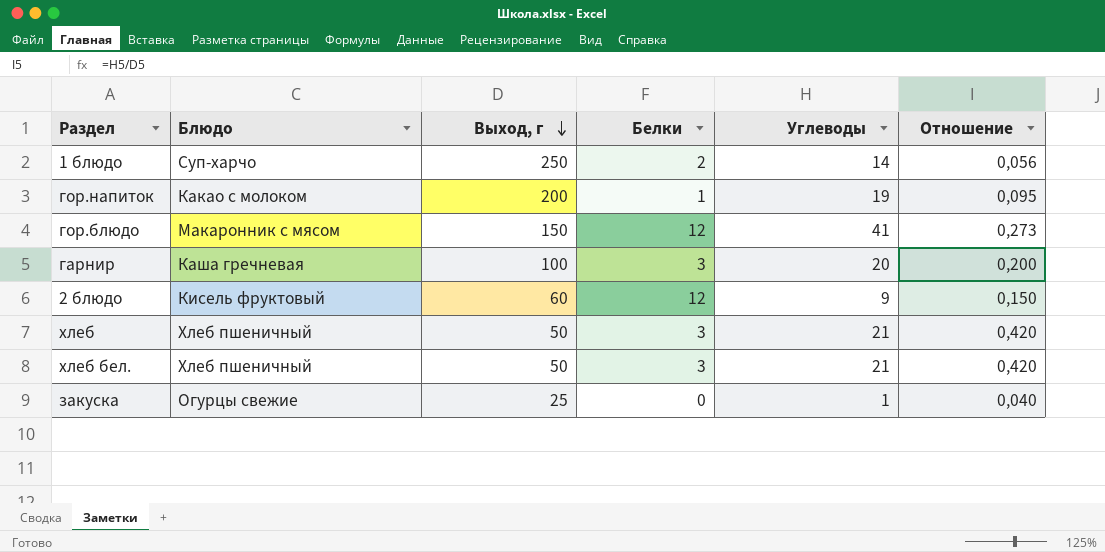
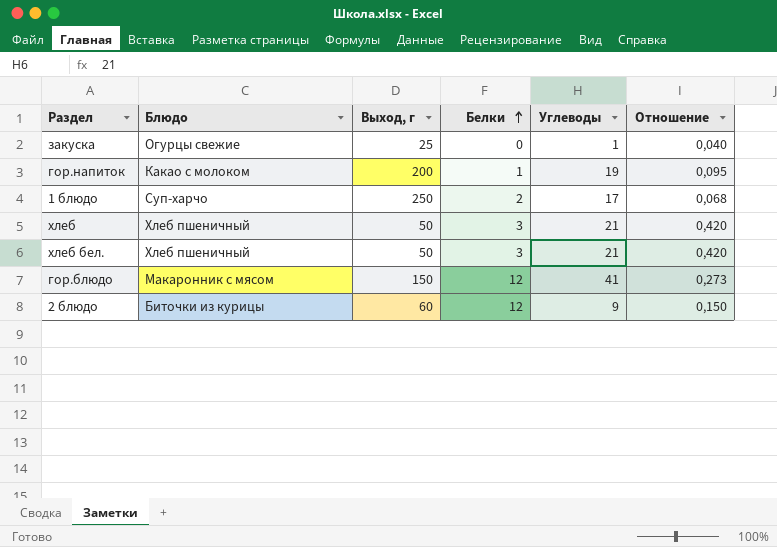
row order: Выход, г descending -> Белки ascending
row гарнир: Каша гречневая | 100 | 3 | 20 | 0,200 -> none
1 блюдо | Углеводы: 14 -> 17
1 блюдо | Отношение: 0,056 -> 0,068
2 блюдо | Блюдо: Кисель фруктовый -> Биточки из курицы

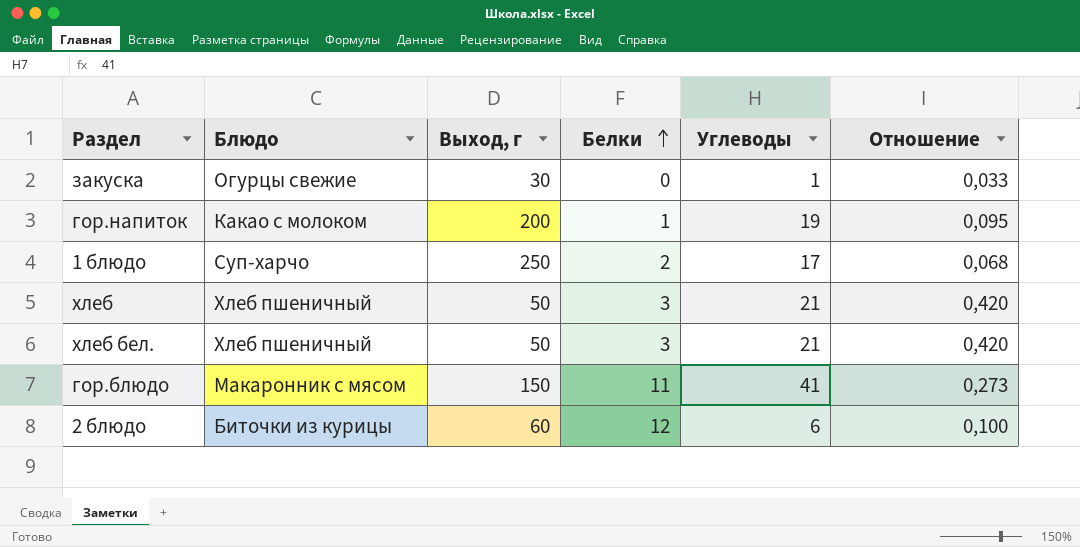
закуска | Выход, г: 25 -> 30
закуска | Отношение: 0,040 -> 0,033
гор.блюдо | Белки: 12 -> 11
2 блюдо | Углеводы: 9 -> 6
2 блюдо | Отношение: 0,150 -> 0,100

